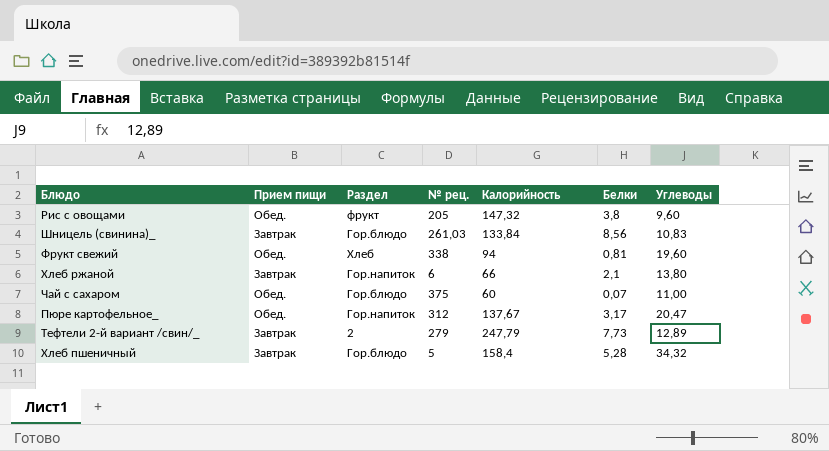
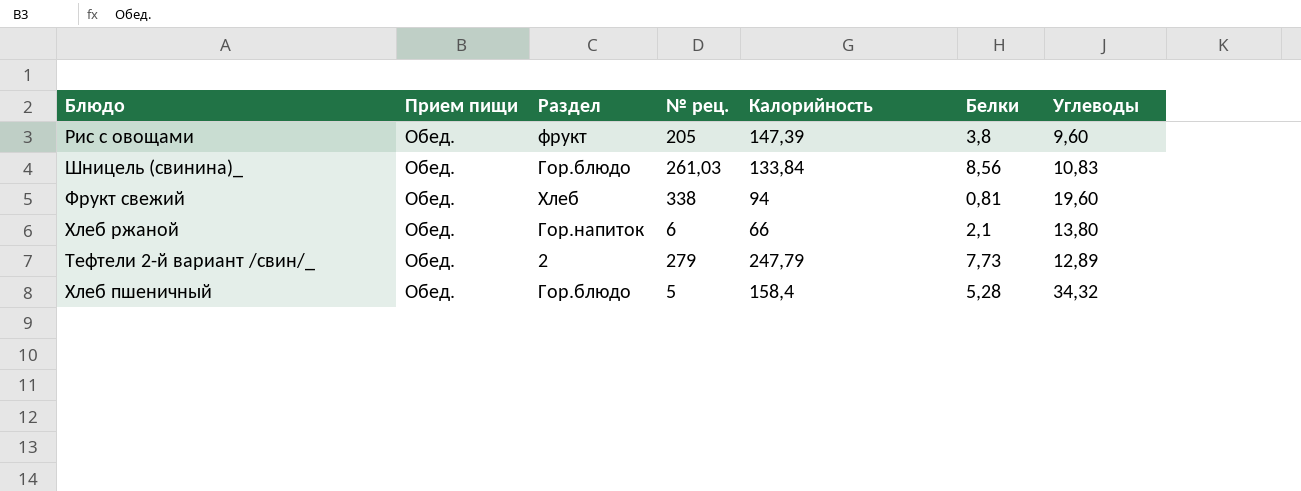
row Чай с сахаром: Обед. | Гор.блюдо | 375 | 60 | 0,07 | 11,00 -> none
row Пюре картофельное_: Обед. | Гор.напиток | 312 | 137,67 | 3,17 | 20,47 -> none
Рис с овощами | Калорийность: 147,32 -> 147,39
Шницель (свинина)_ | Прием пищи: Завтрак -> Обед.
Хлеб ржаной | Прием пищи: Завтрак -> Обед.
Тефтели 2-й вариант /свин/_ | Прием пищи: Завтрак -> Обед.
Хлеб пшеничный | Прием пищи: Завтрак -> Обед.

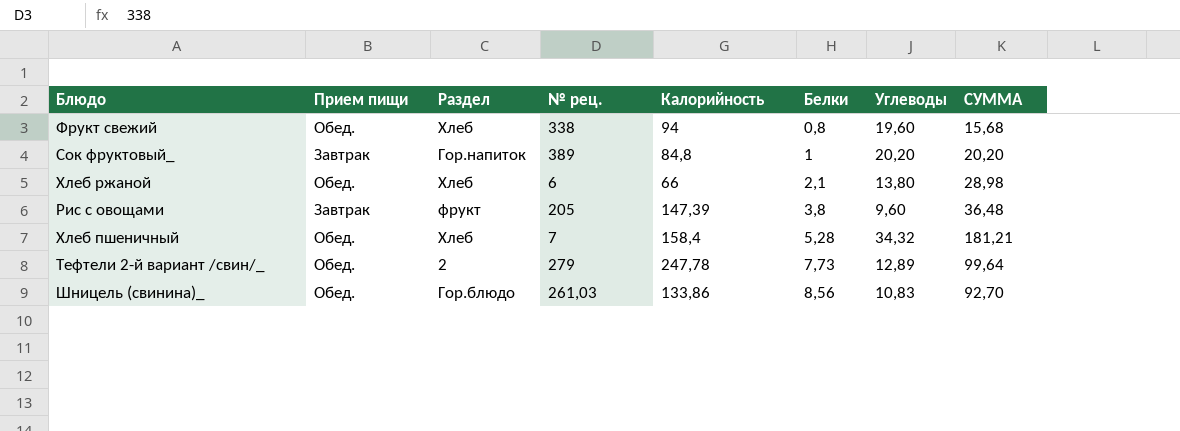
row order: none -> Белки ascending
column СУММА | formula: none -> [Белки] * [Углеводы]
Фрукт свежий | Белки: 0,81 -> 0,8
row Сок фруктовый_: none -> Завтрак | Гор.напиток | 389 | 84,8 | 1 | 20,20 | 20,20
Хлеб ржаной | Раздел: Гор.напиток -> Хлеб
Рис с овощами | Прием пищи: Обед. -> Завтрак
Хлеб пшеничный | Раздел: Гор.блюдо -> Хлеб
Хлеб пшеничный | № рец.: 5 -> 7
Тефтели 2-й вариант /свин/_ | Калорийность: 247,79 -> 247,78
Шницель (свинина)_ | Калорийность: 133,84 -> 133,86

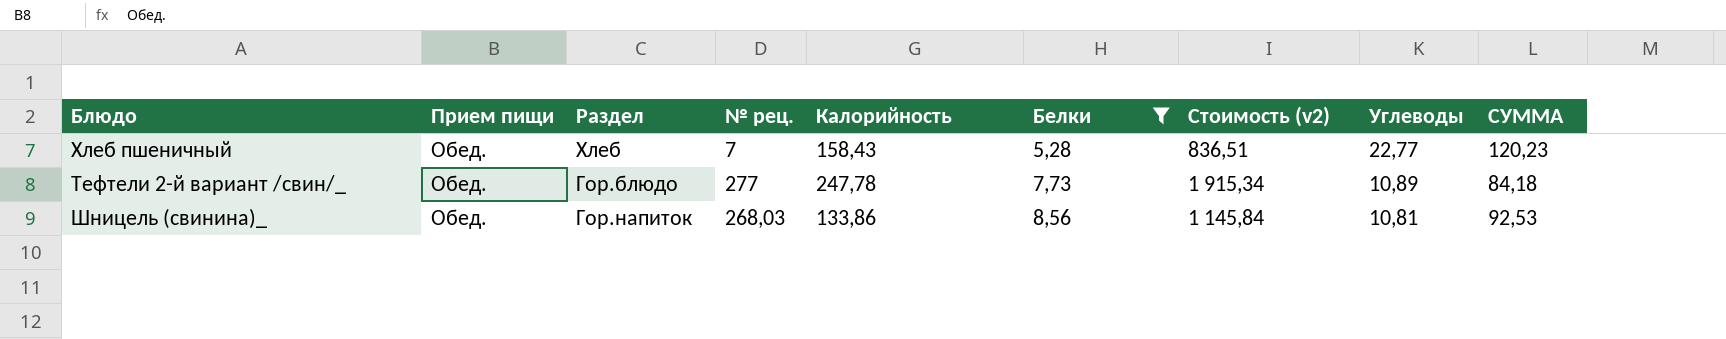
filter: none -> Белки >= 5,28
column Стоимость (v2) | formula: none -> [Калорийность] * [Белки]
Хлеб пшеничный | Калорийность: 158,4 -> 158,43
Хлеб пшеничный | Углеводы: 34,32 -> 22,77
Хлеб пшеничный | СУММА: 181,21 -> 120,23
Тефтели 2-й вариант /свин/_ | Раздел: 2 -> Гор.блюдо
Тефтели 2-й вариант /свин/_ | № рец.: 279 -> 277
Тефтели 2-й вариант /свин/_ | Углеводы: 12,89 -> 10,89
Тефтели 2-й вариант /свин/_ | СУММА: 99,64 -> 84,18
Шницель (свинина)_ | Раздел: Гор.блюдо -> Гор.напиток
Шницель (свинина)_ | № рец.: 261,03 -> 268,03
Шницель (свинина)_ | Углеводы: 10,83 -> 10,81
Шницель (свинина)_ | СУММА: 92,70 -> 92,53

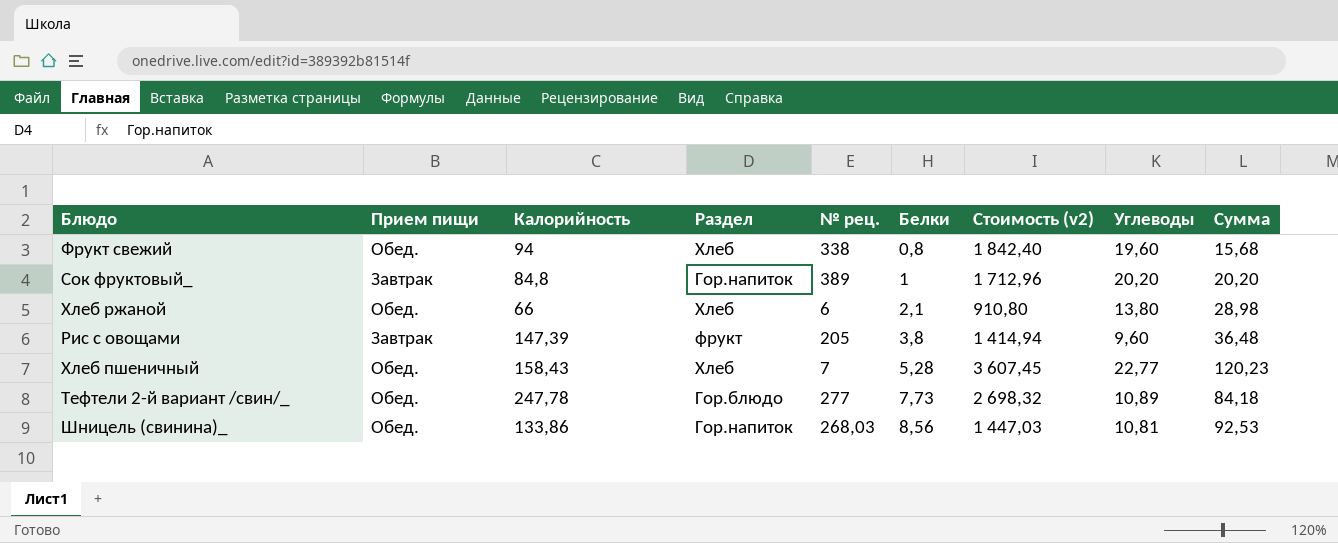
filter: Белки >= 5,28 -> none
column Калорийность | position: 5 -> 3
column Стоимость (v2) | formula: [Калорийность] * [Белки] -> [Калорийность] * [Углеводы]
column name: СУММА -> Сумма

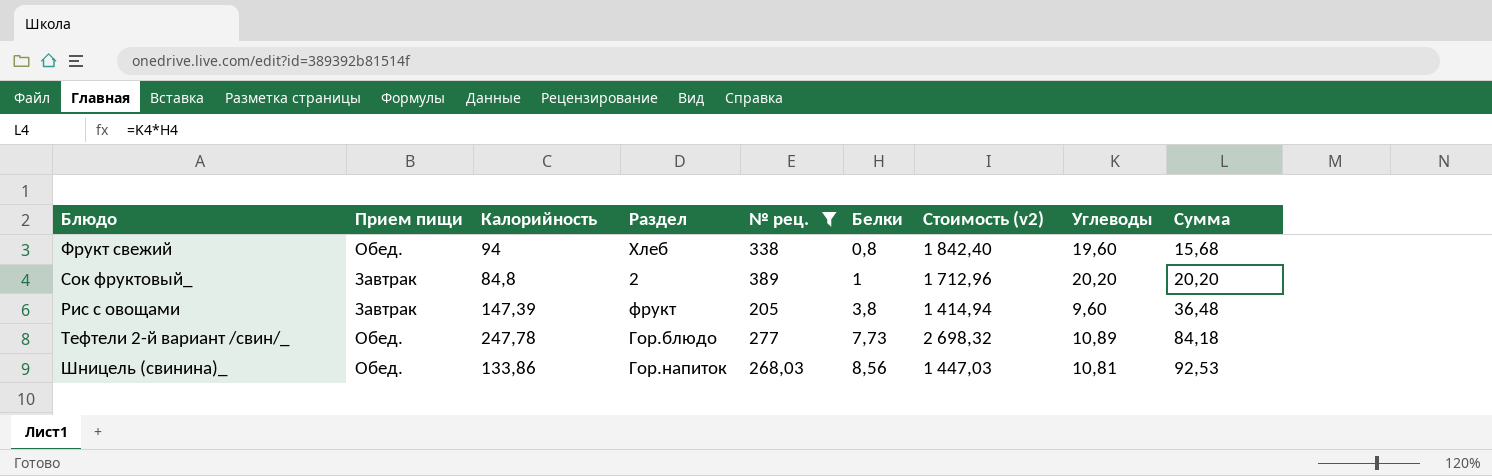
filter: none -> № рец. >= 205
Сок фруктовый_ | Раздел: Гор.напиток -> 2

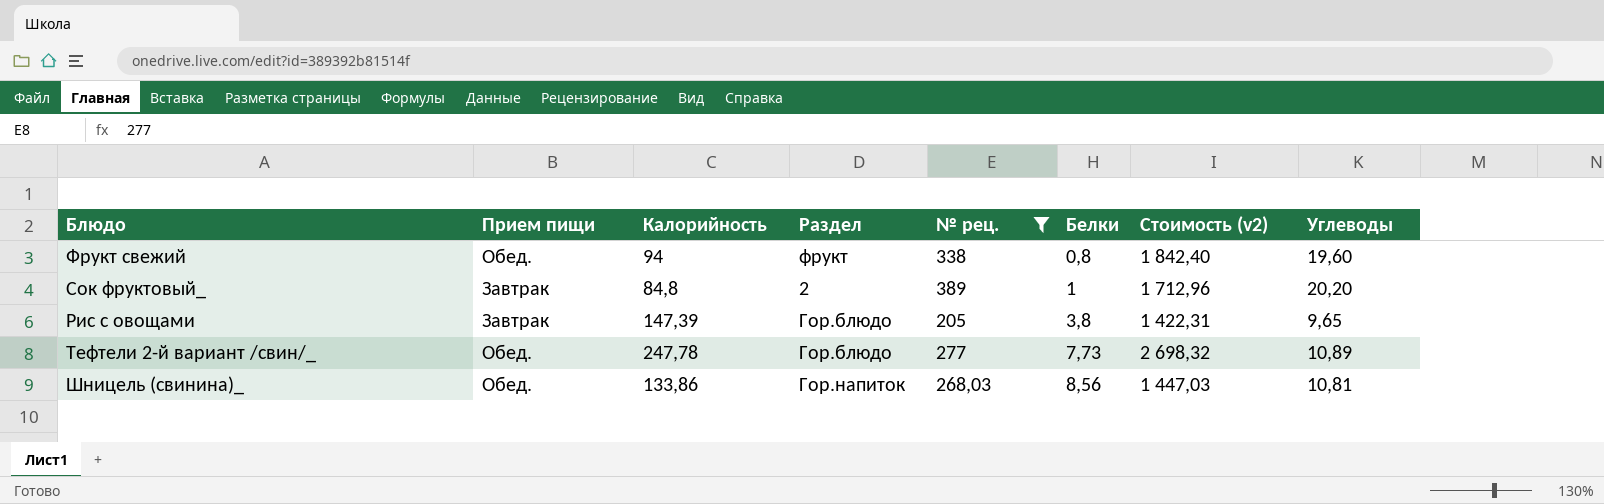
column Сумма | formula: [Белки] * [Углеводы] -> none
Фрукт свежий | Раздел: Хлеб -> фрукт
Рис с овощами | Раздел: фрукт -> Гор.блюдо
Рис с овощами | Стоимость (v2): 1 414,94 -> 1 422,31
Рис с овощами | Углеводы: 9,60 -> 9,65

